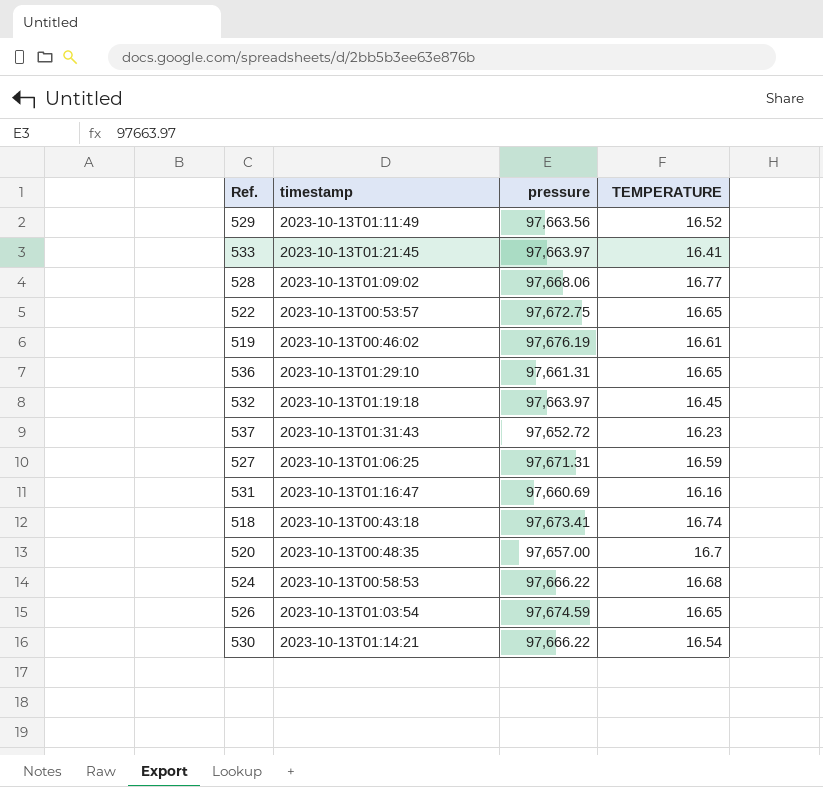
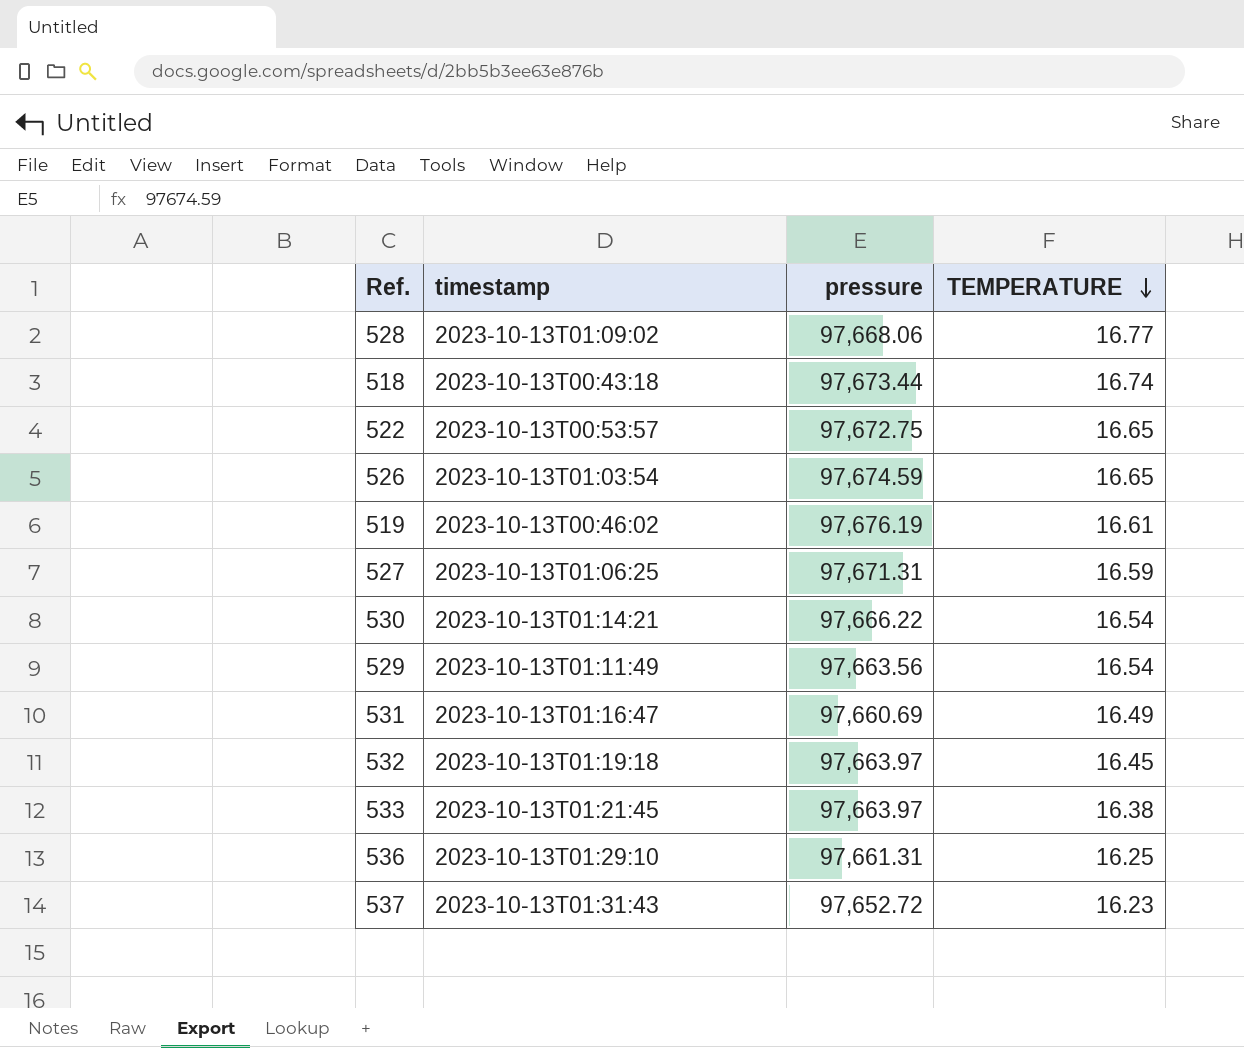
row order: none -> TEMPERATURE descending
row 520: 2023-10-13T00:48:35 | 97,657.00 | 16.7 -> none
row 524: 2023-10-13T00:58:53 | 97,666.22 | 16.68 -> none
518 | pressure: 97,673.41 -> 97,673.44
529 | TEMPERATURE: 16.52 -> 16.54
531 | TEMPERATURE: 16.16 -> 16.49
533 | TEMPERATURE: 16.41 -> 16.38
536 | TEMPERATURE: 16.65 -> 16.25

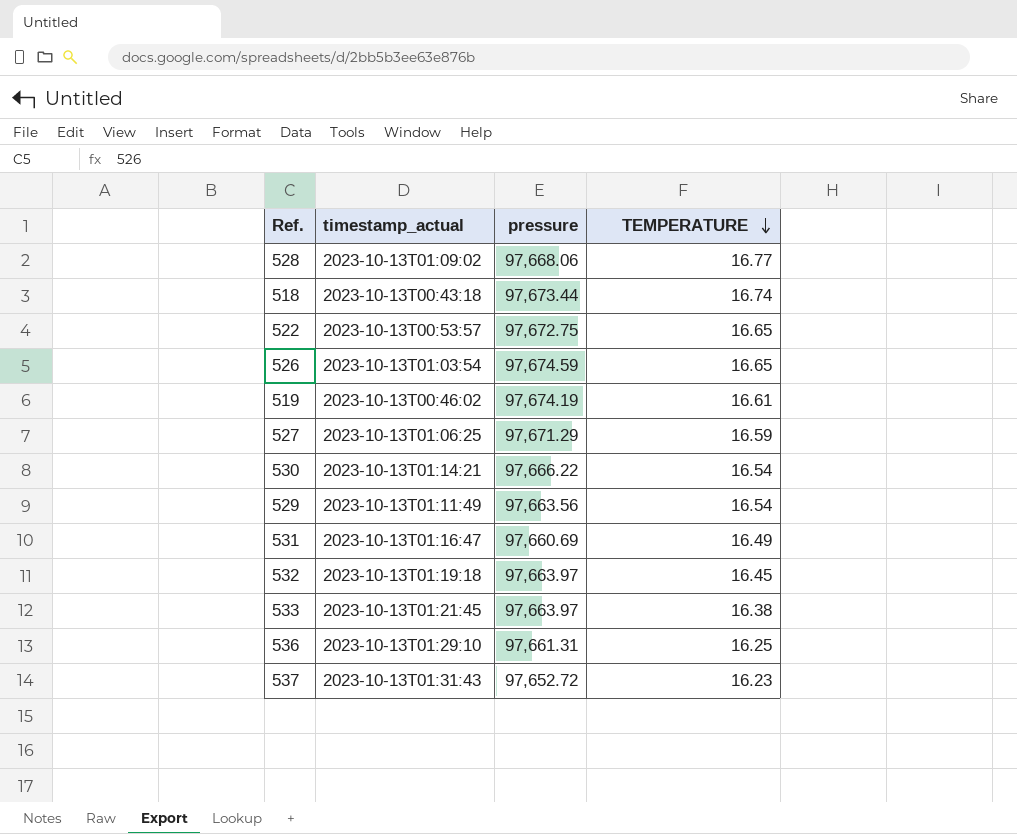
column name: timestamp -> timestamp_actual
519 | pressure: 97,676.19 -> 97,674.19
527 | pressure: 97,671.31 -> 97,671.29

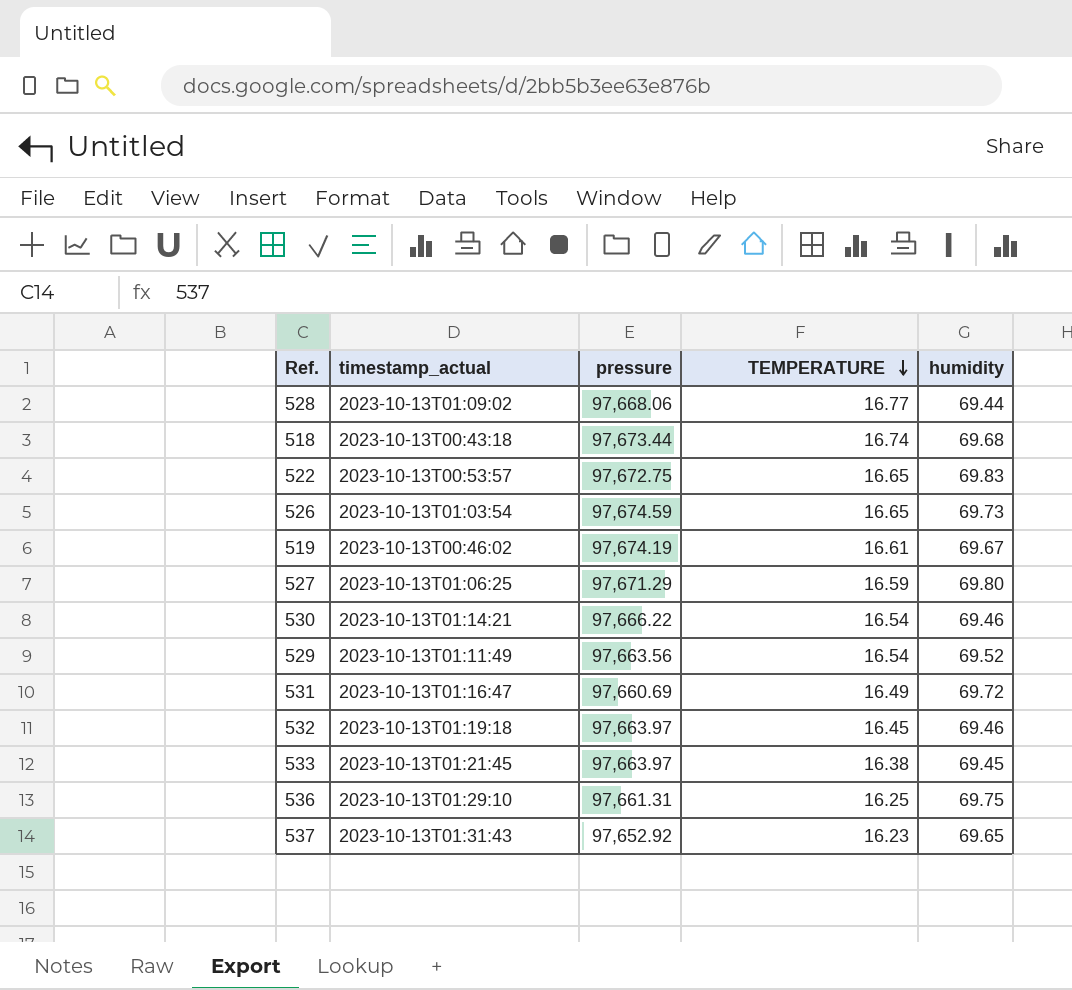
column humidity | position: none -> 5
537 | pressure: 97,652.72 -> 97,652.92

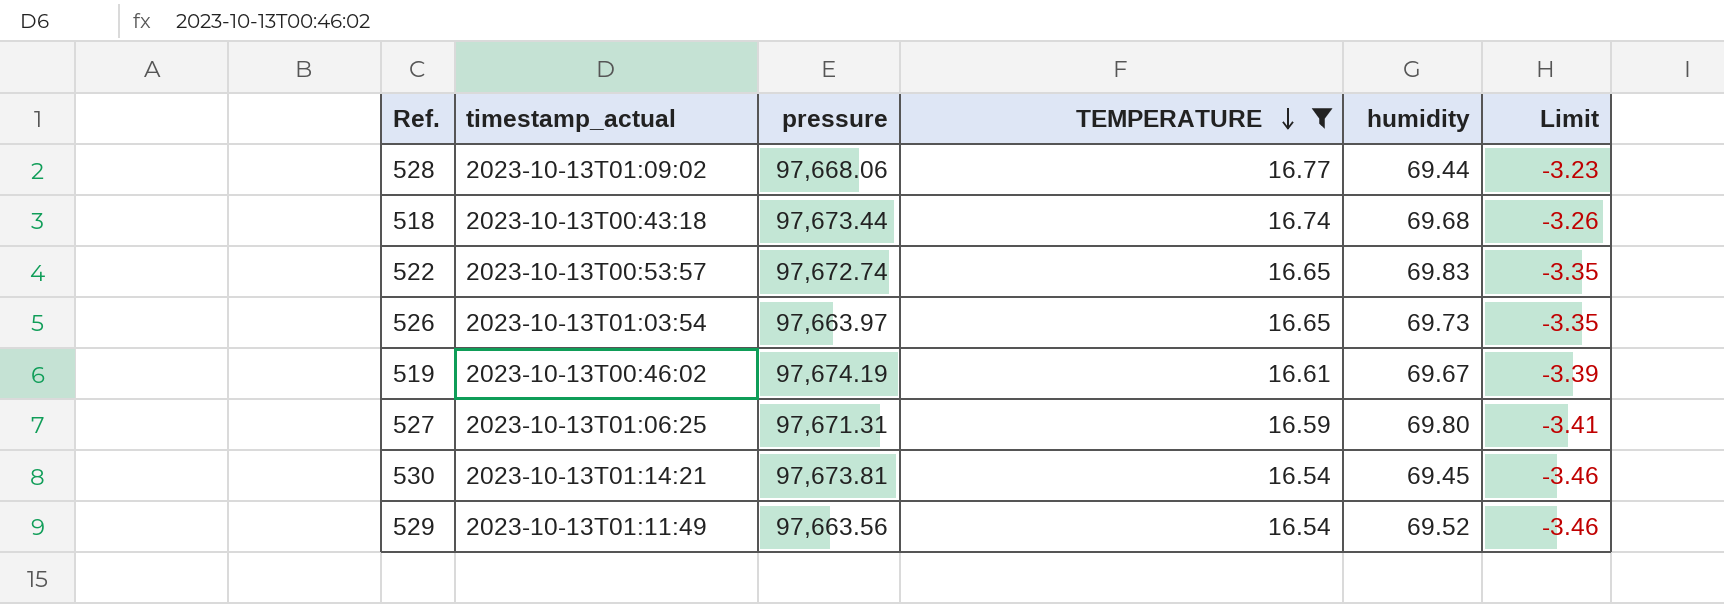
filter: none -> TEMPERATURE >= 16.54
column Limit | formula: none -> [TEMPERATURE] - 20
522 | pressure: 97,672.75 -> 97,672.74
526 | pressure: 97,674.59 -> 97,663.97
527 | pressure: 97,671.29 -> 97,671.31
530 | pressure: 97,666.22 -> 97,673.81
530 | humidity: 69.46 -> 69.45

